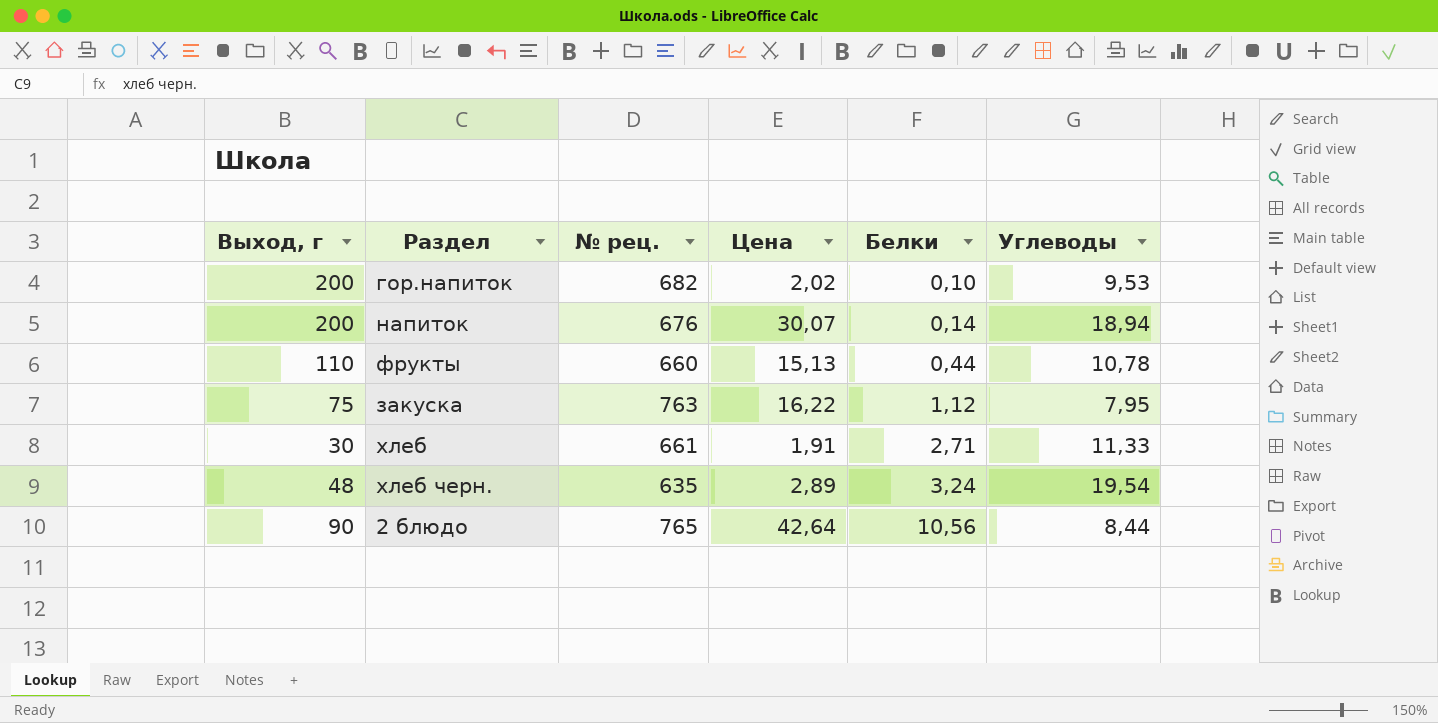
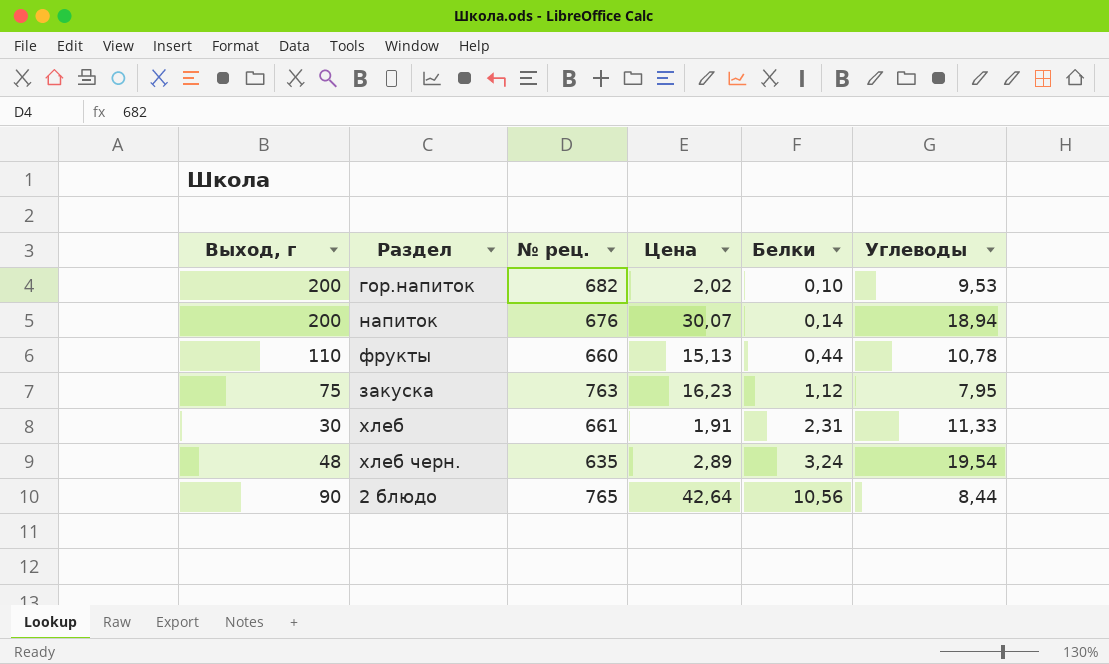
закуска | Цена: 16,22 -> 16,23
хлеб | Белки: 2,71 -> 2,31

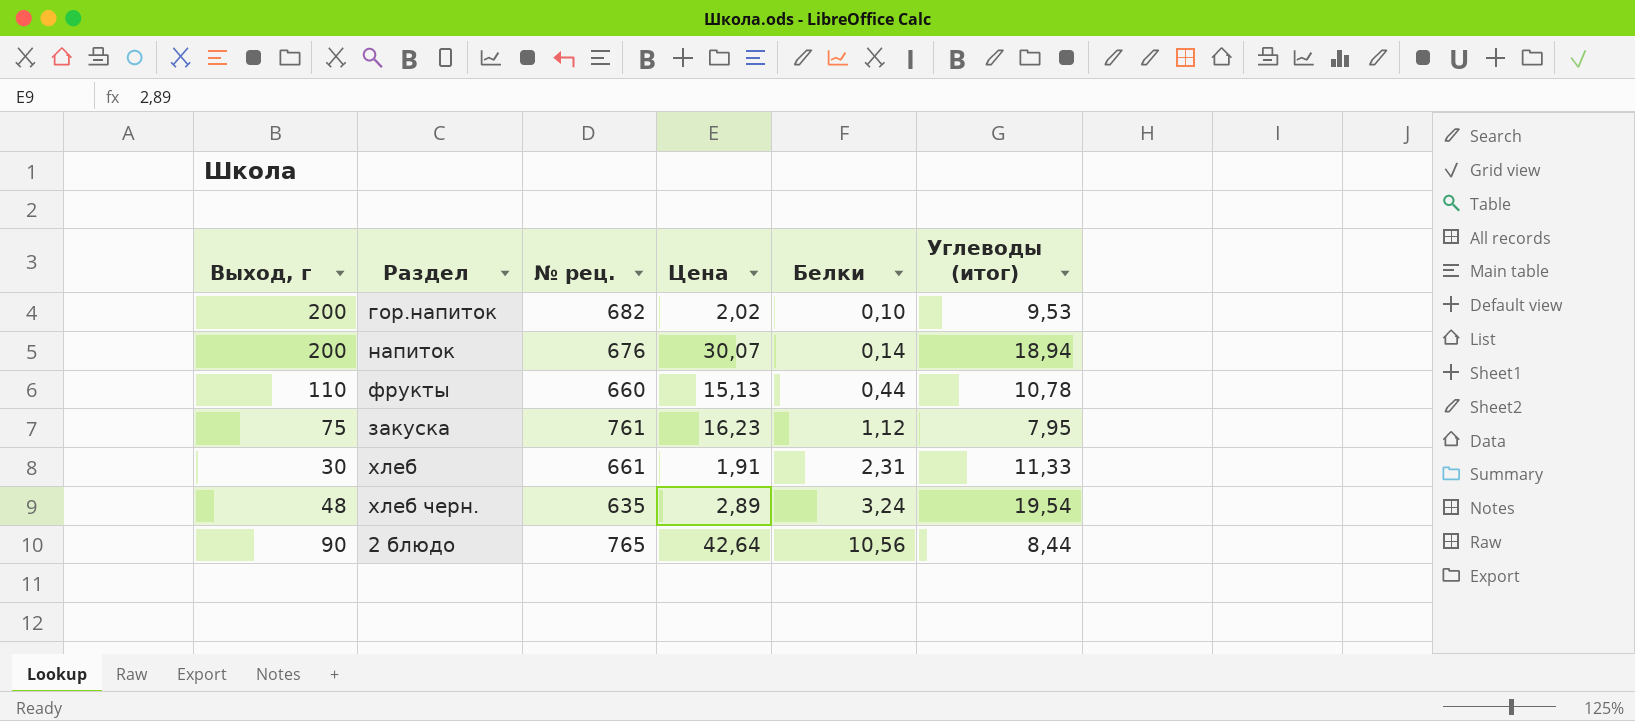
column name: Углеводы -> Углеводы (итог)
закуска | № рец.: 763 -> 761

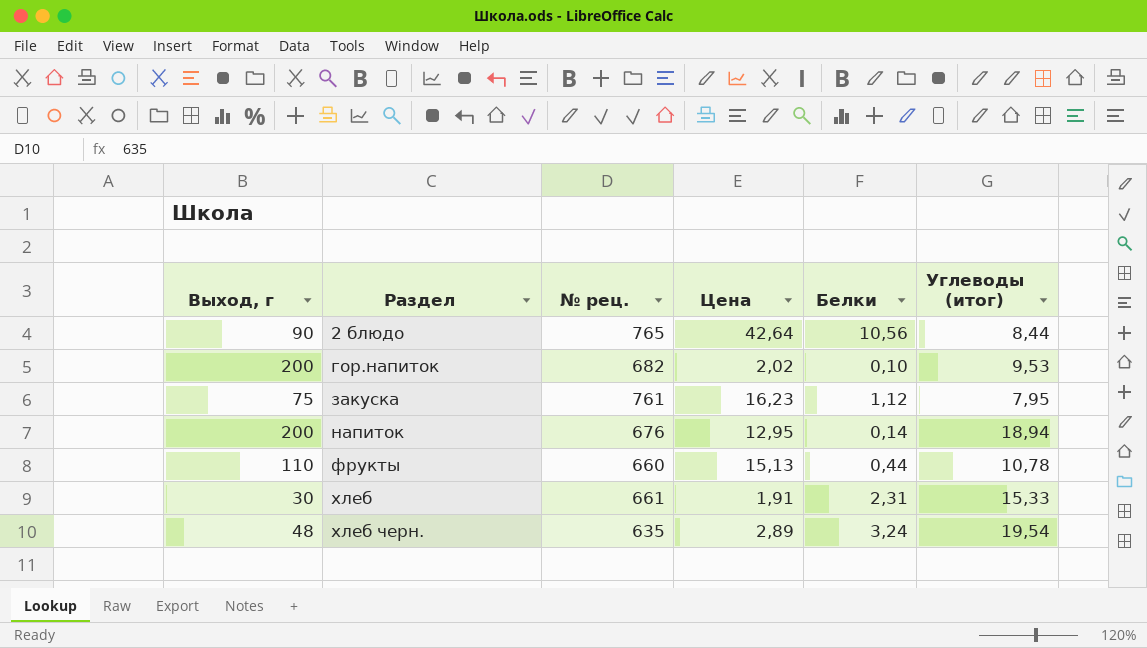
row order: Белки ascending -> Раздел ascending
напиток | Цена: 30,07 -> 12,95
хлеб | Углеводы (итог): 11,33 -> 15,33

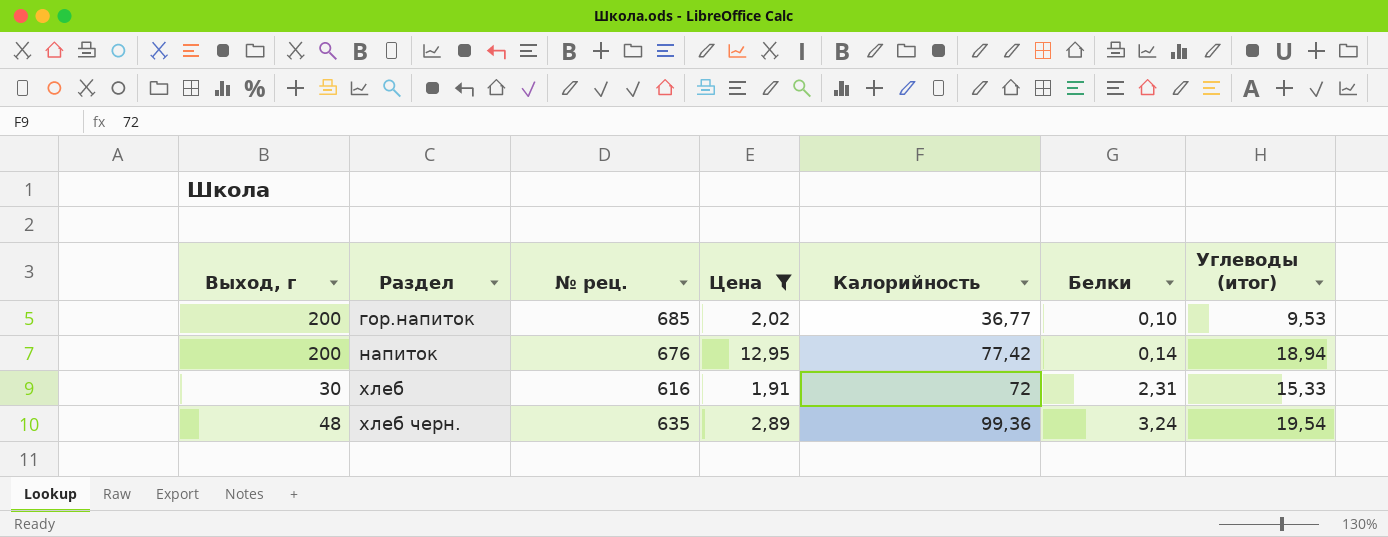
filter: none -> Цена <= 12,95
column Калорийность | position: none -> 5
гор.напиток | № рец.: 682 -> 685
хлеб | № рец.: 661 -> 616

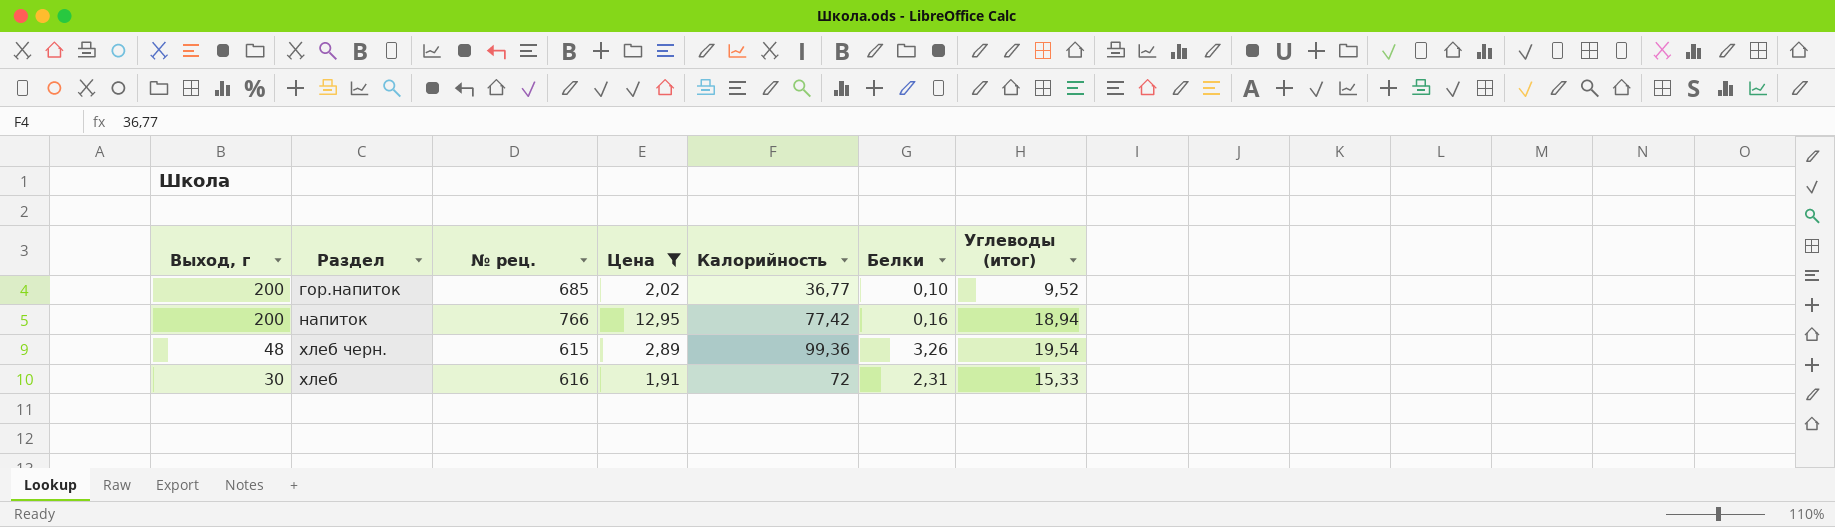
row order: Раздел ascending -> Выход, г descending
гор.напиток | Углеводы (итог): 9,53 -> 9,52
напиток | № рец.: 676 -> 766
напиток | Белки: 0,14 -> 0,16
хлеб черн. | № рец.: 635 -> 615
хлеб черн. | Белки: 3,24 -> 3,26

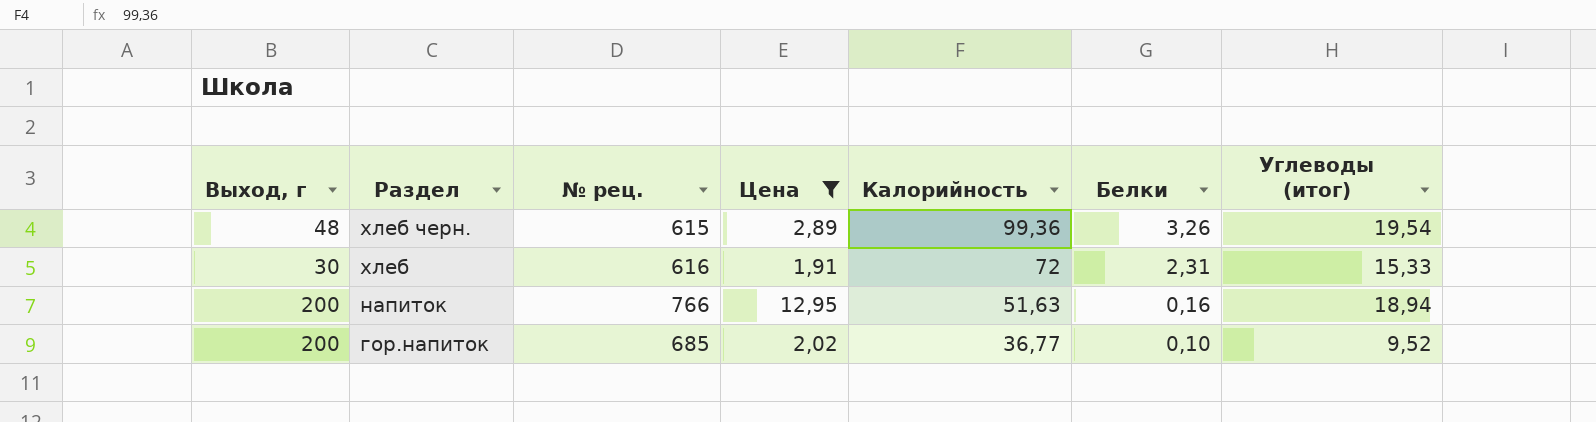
row order: Выход, г descending -> Раздел descending
напиток | Калорийность: 77,42 -> 51,63

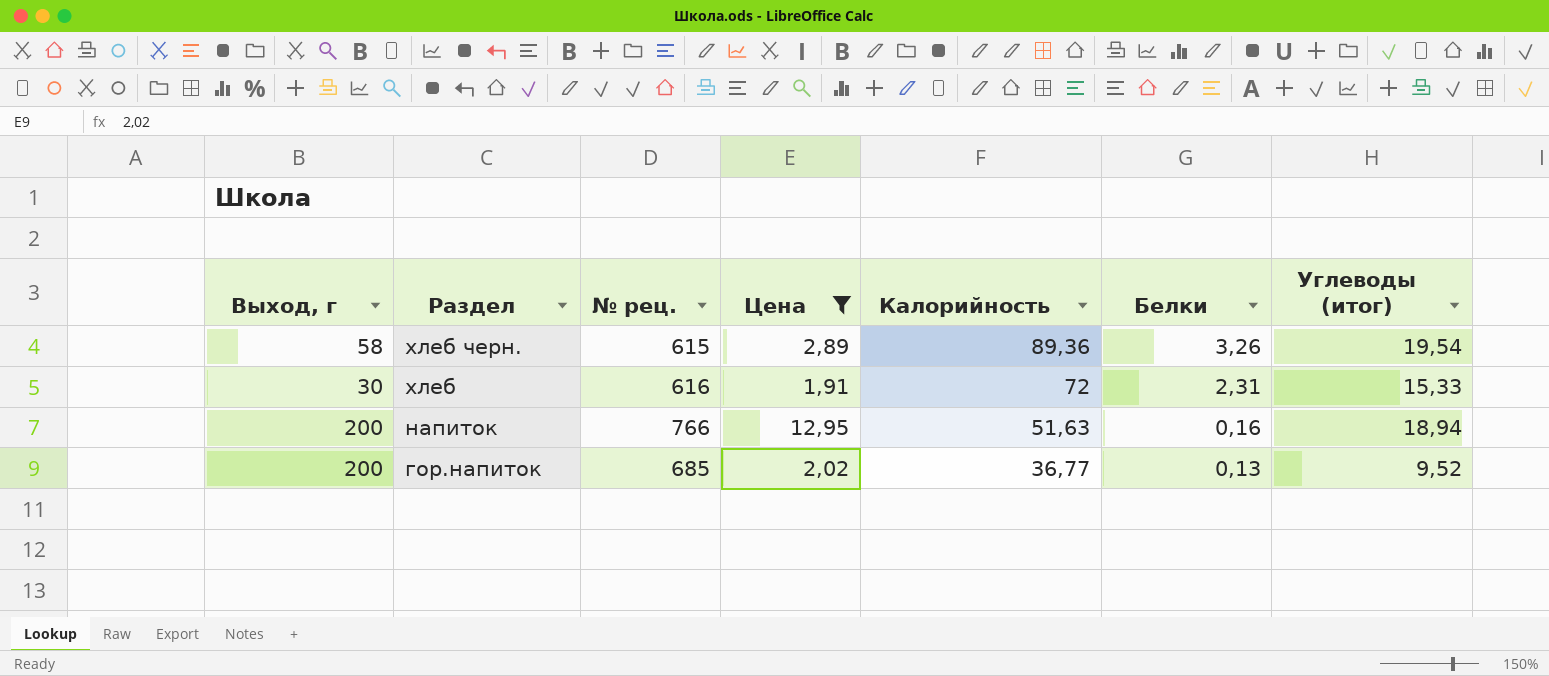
хлеб черн. | Выход, г: 48 -> 58
хлеб черн. | Калорийность: 99,36 -> 89,36
гор.напиток | Белки: 0,10 -> 0,13

